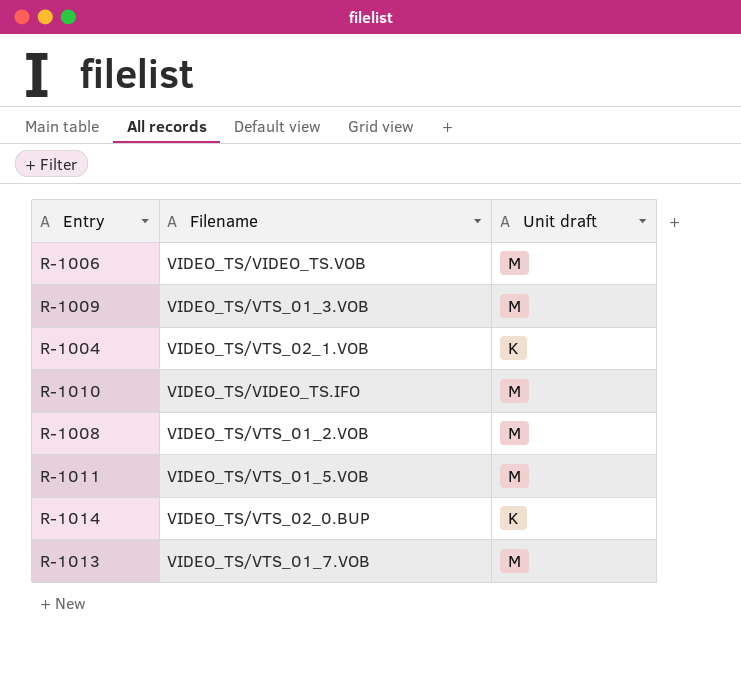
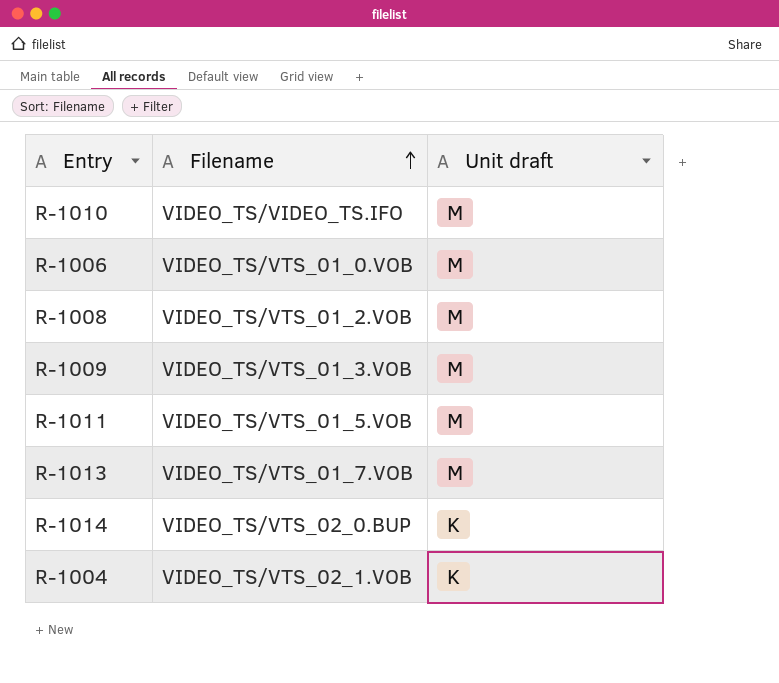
row order: none -> Filename ascending
R-1006 | Filename: VIDEO_TS/VIDEO_TS.VOB -> VIDEO_TS/VTS_01_0.VOB

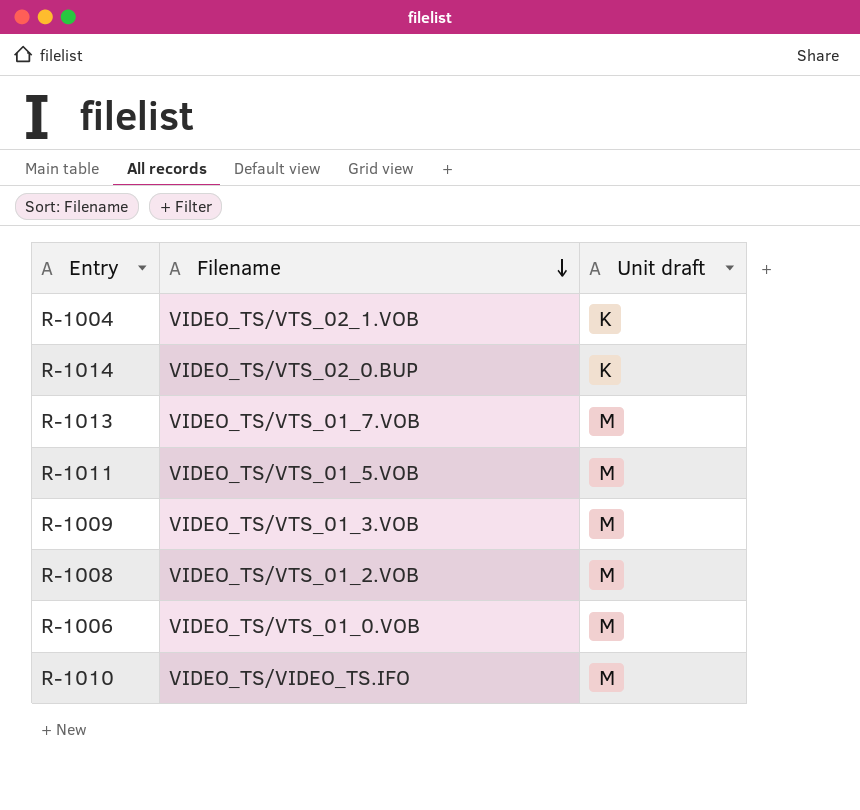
row order: Filename ascending -> Filename descending

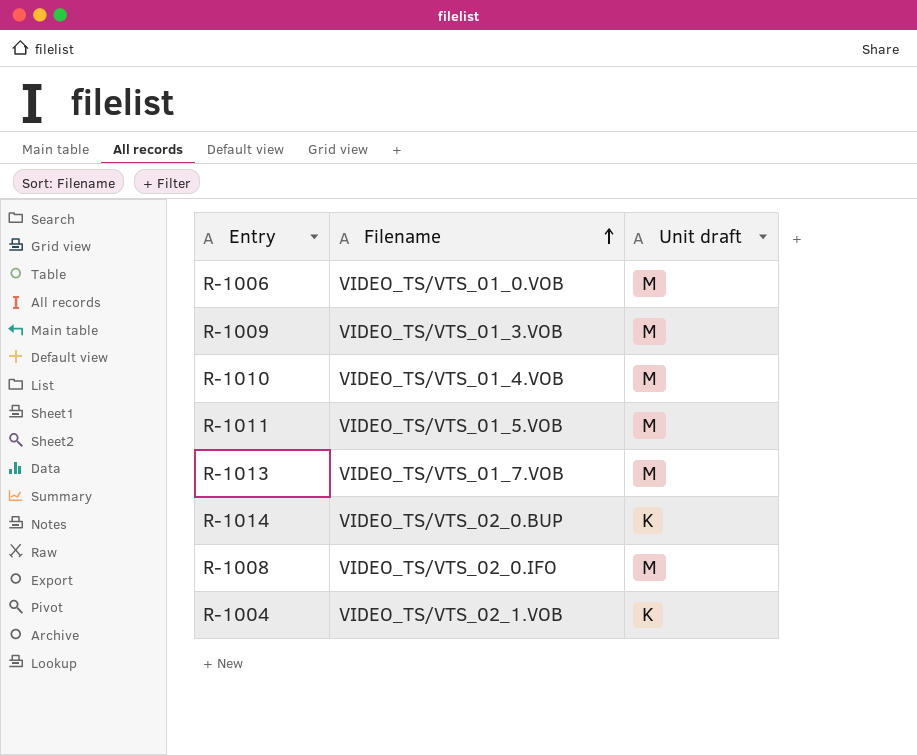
row order: Filename descending -> Filename ascending
R-1010 | Filename: VIDEO_TS/VIDEO_TS.IFO -> VIDEO_TS/VTS_01_4.VOB
R-1008 | Filename: VIDEO_TS/VTS_01_2.VOB -> VIDEO_TS/VTS_02_0.IFO

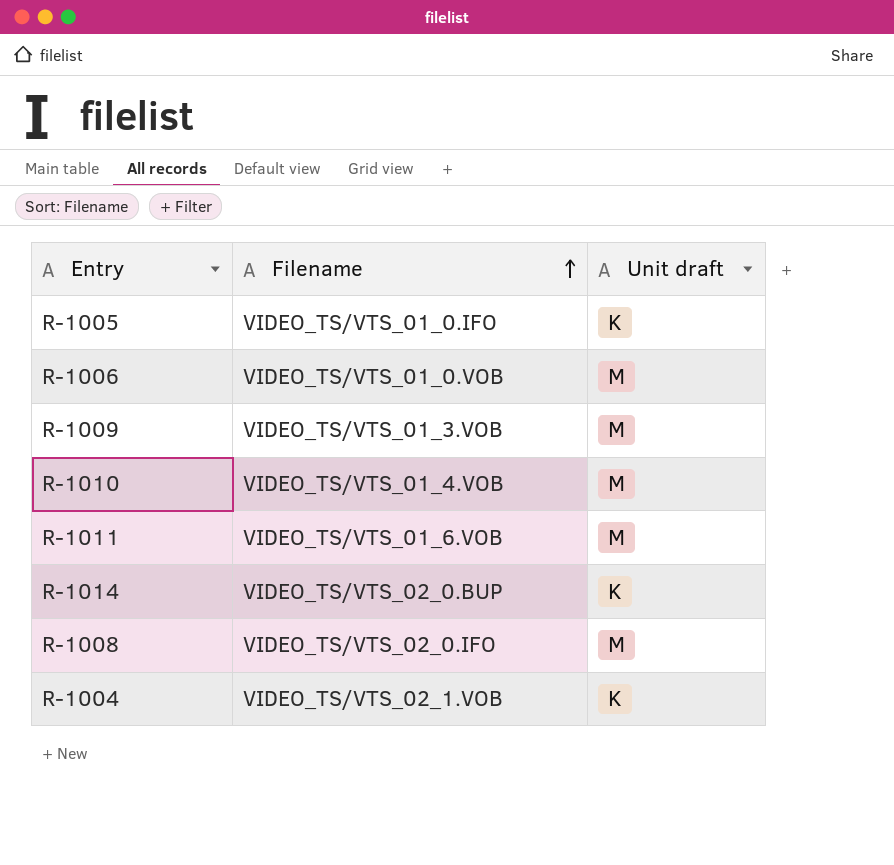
row R-1013: VIDEO_TS/VTS_01_7.VOB | M -> none
row R-1005: none -> VIDEO_TS/VTS_01_0.IFO | K
R-1011 | Filename: VIDEO_TS/VTS_01_5.VOB -> VIDEO_TS/VTS_01_6.VOB

